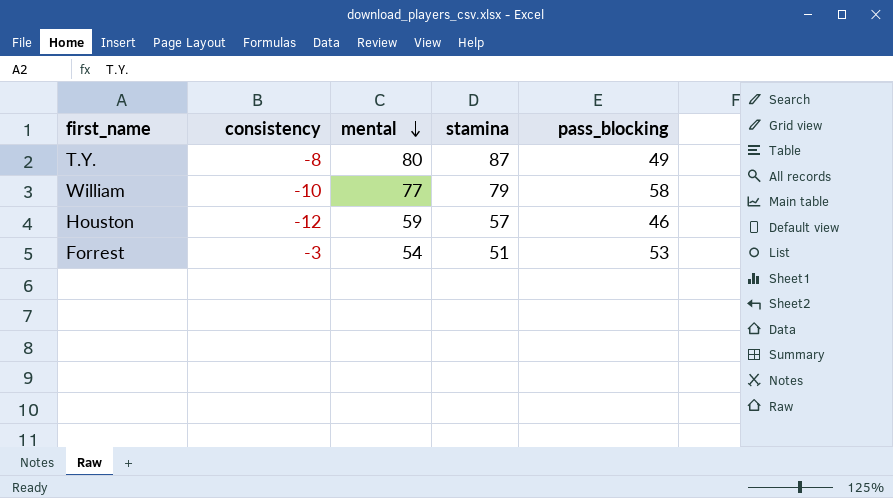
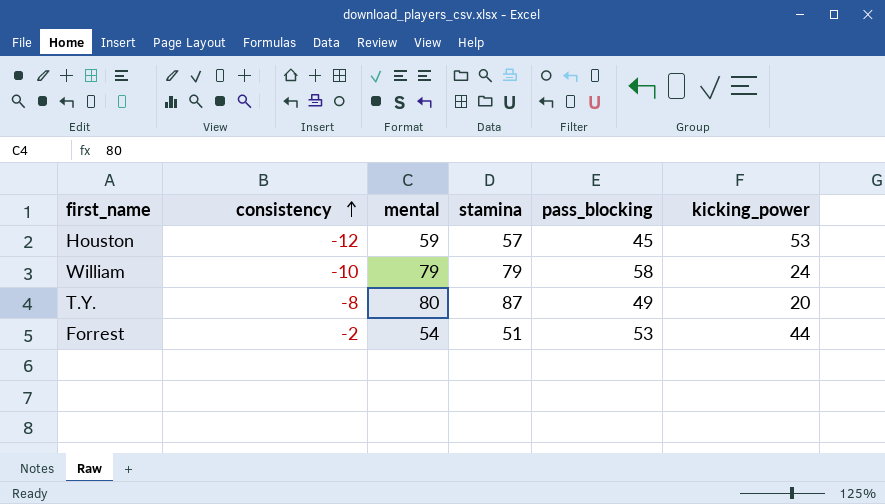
row order: mental descending -> consistency ascending
column kicking_power | position: none -> 6
Houston | pass_blocking: 46 -> 45
William | mental: 77 -> 79
Forrest | consistency: -3 -> -2

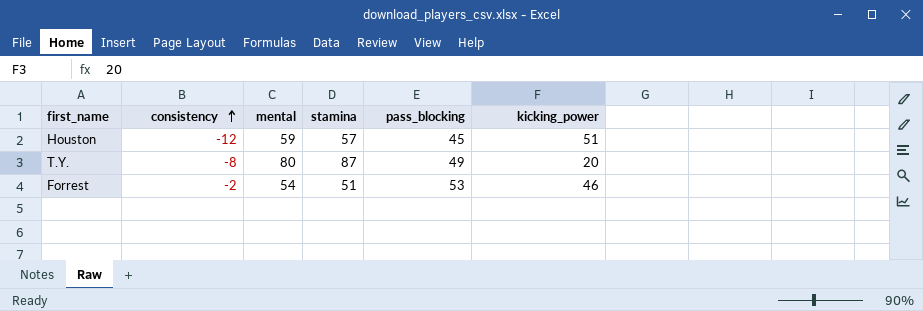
row William: -10 | 79 | 79 | 58 | 24 -> none
Houston | kicking_power: 53 -> 51
Forrest | kicking_power: 44 -> 46

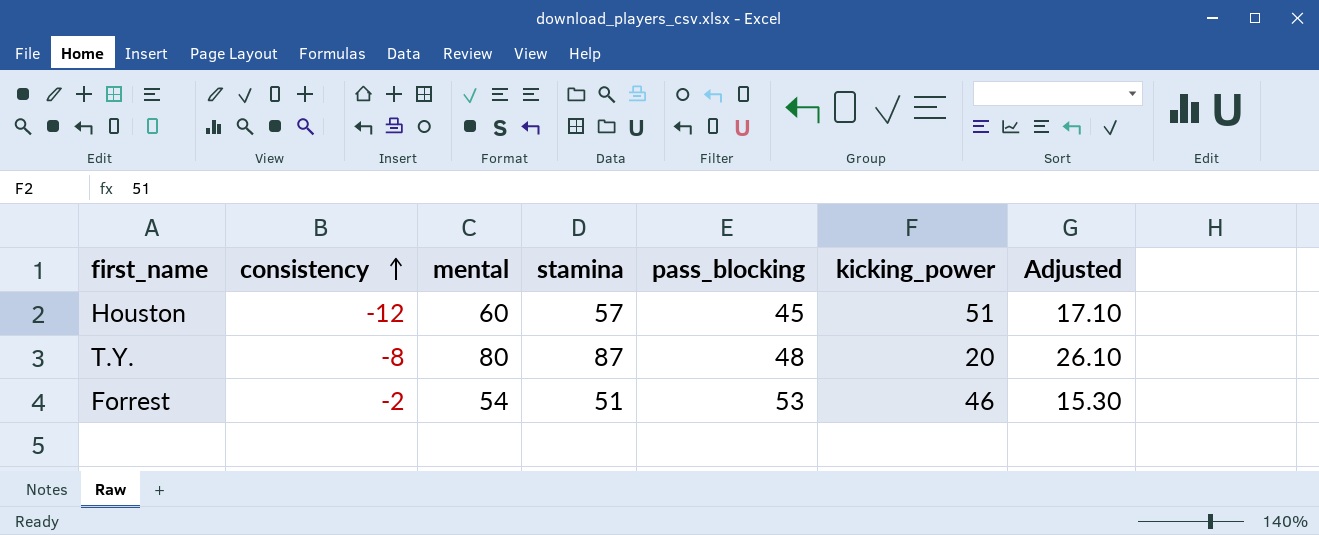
column Adjusted | formula: none -> [stamina] * 0.3
Houston | mental: 59 -> 60
T.Y. | pass_blocking: 49 -> 48

